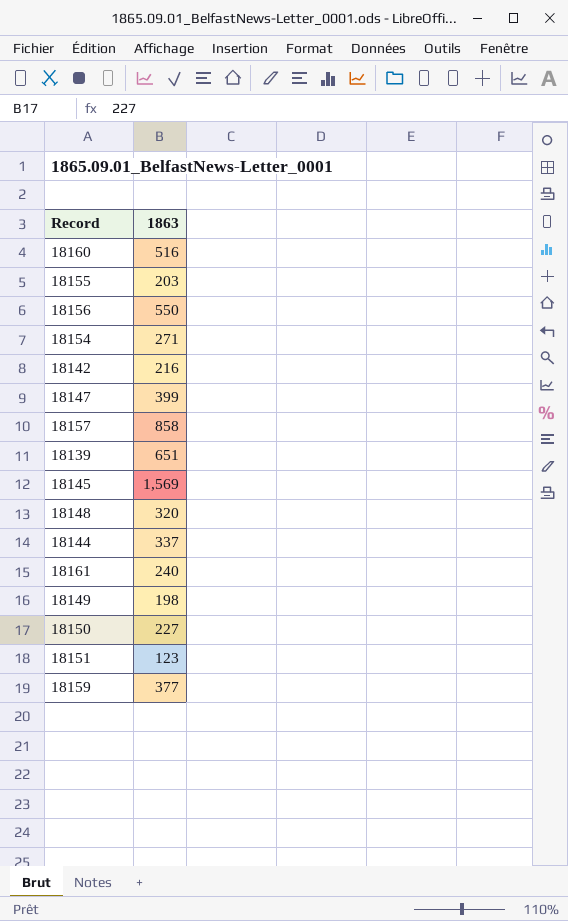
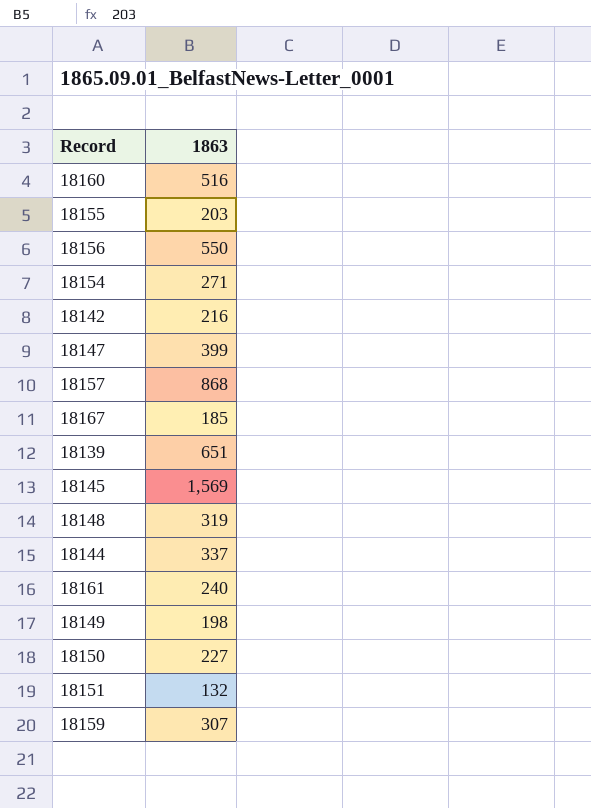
18157 | 1863: 858 -> 868
row 18167: none -> 185
18148 | 1863: 320 -> 319
18151 | 1863: 123 -> 132
18159 | 1863: 377 -> 307

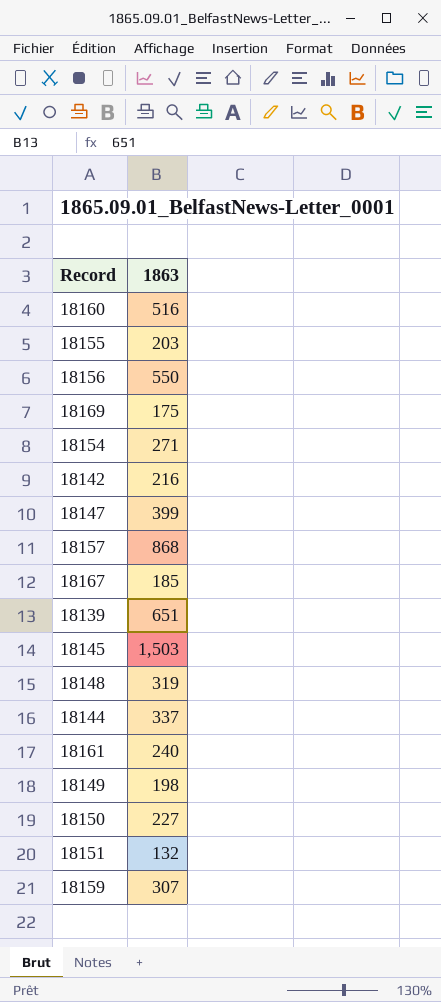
row 18169: none -> 175
18145 | 1863: 1,569 -> 1,503

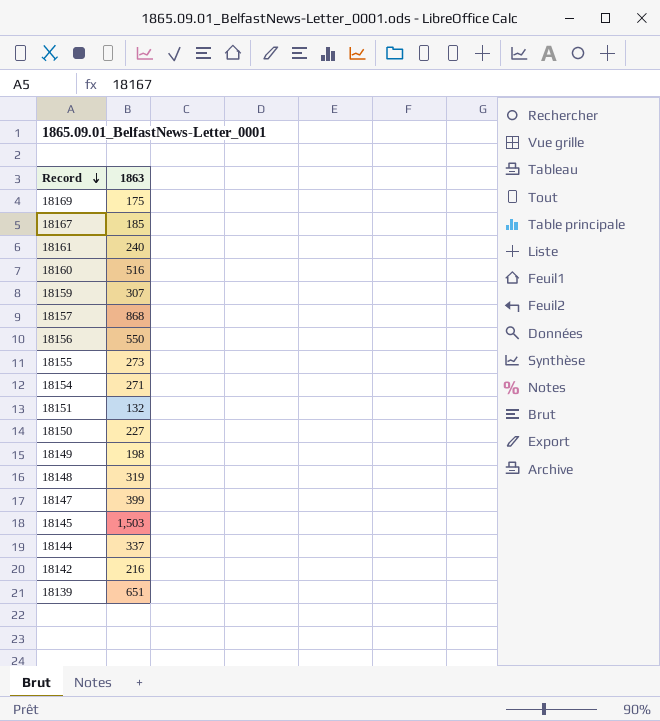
row order: none -> Record descending
18155 | 1863: 203 -> 273

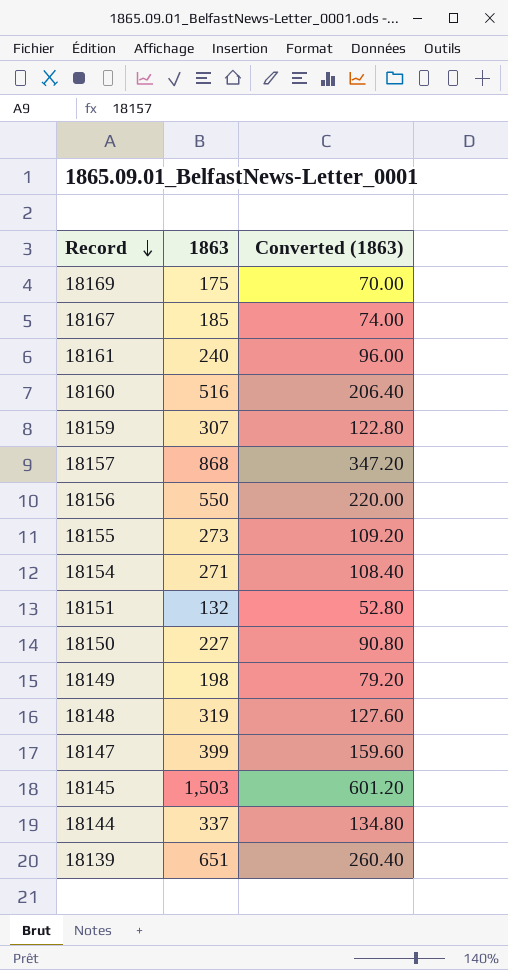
column Converted (1863) | formula: none -> [1863] * 0.4
row 18142: 216 -> none

